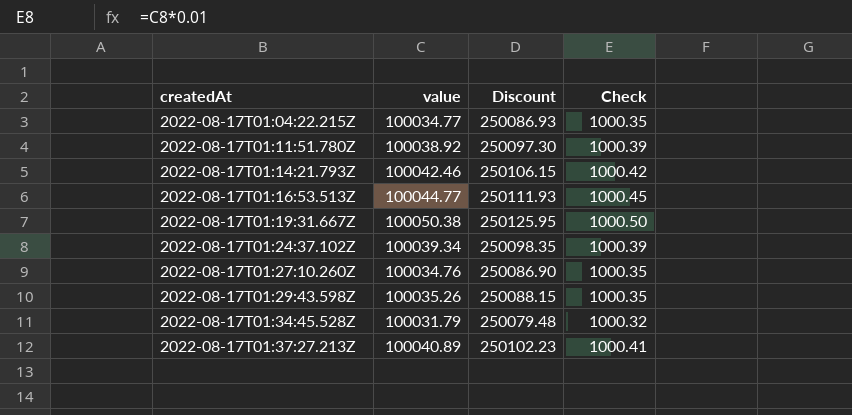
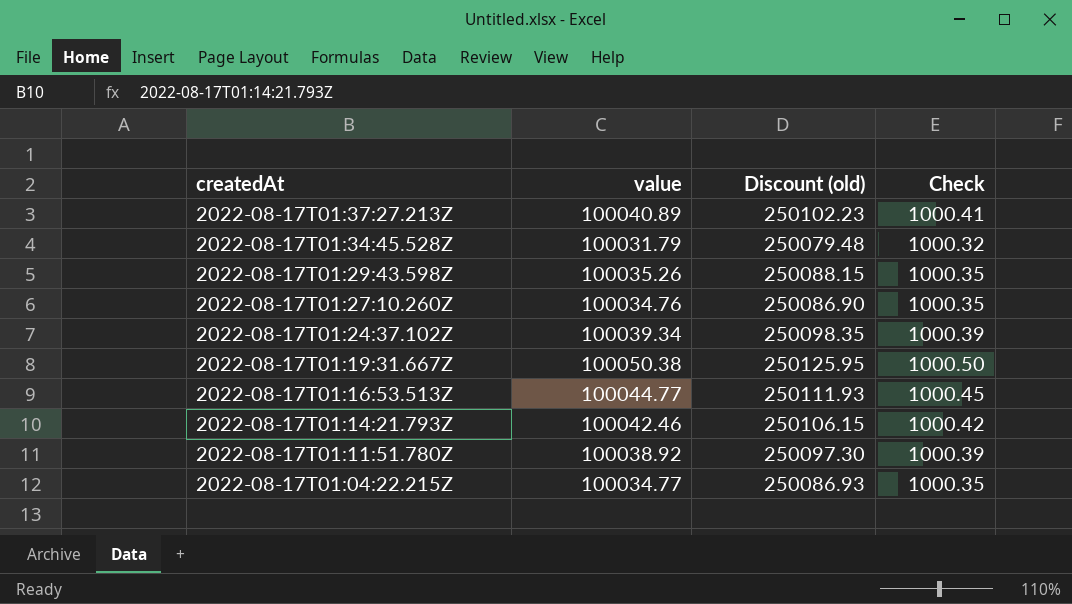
row order: createdAt ascending -> createdAt descending
column name: Discount -> Discount (old)

